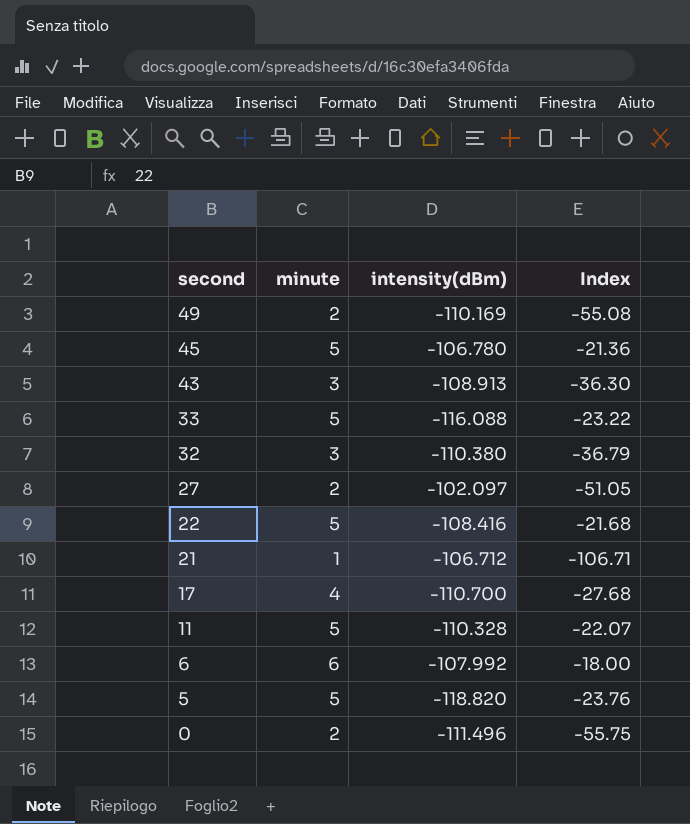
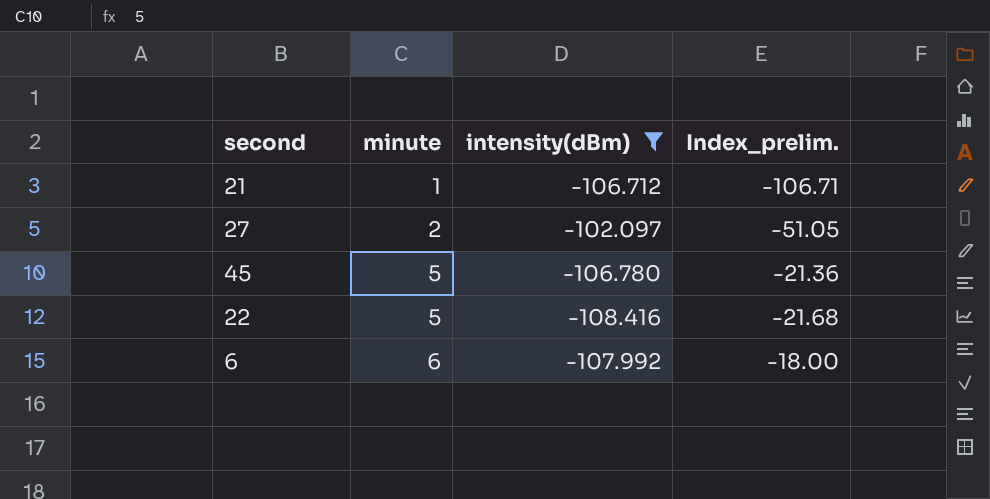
filter: none -> intensity(dBm) >= -108.416
row order: second descending -> minute ascending
column name: Index -> Index_prelim.

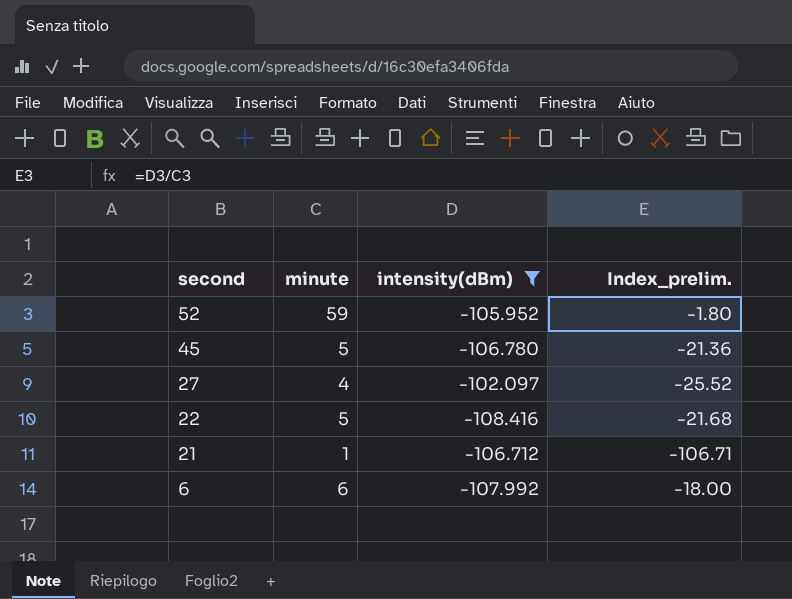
row order: minute ascending -> second descending
row 52: none -> 59 | -105.952 | -1.80
27 | minute: 2 -> 4
27 | Index_prelim.: -51.05 -> -25.52

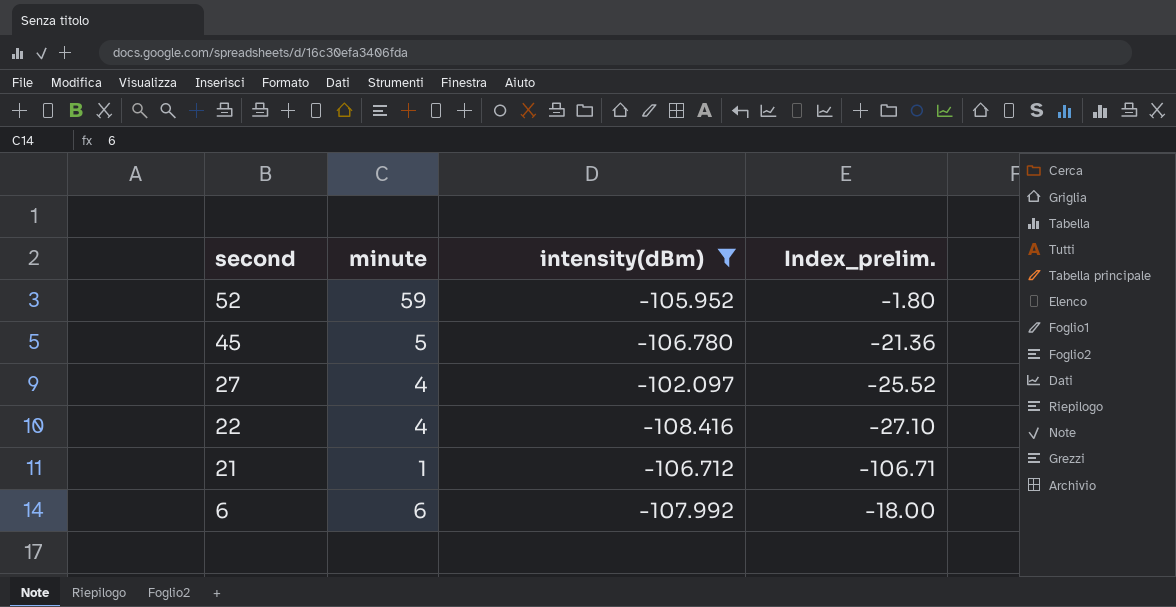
22 | minute: 5 -> 4
22 | Index_prelim.: -21.68 -> -27.10

